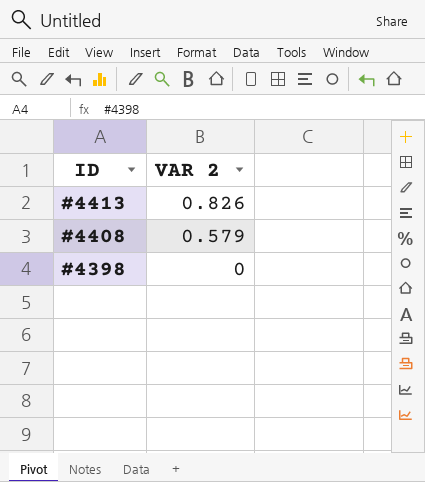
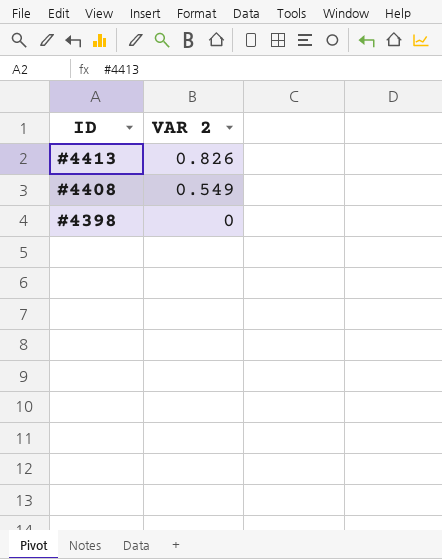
#4408 | VAR 2: 0.579 -> 0.549

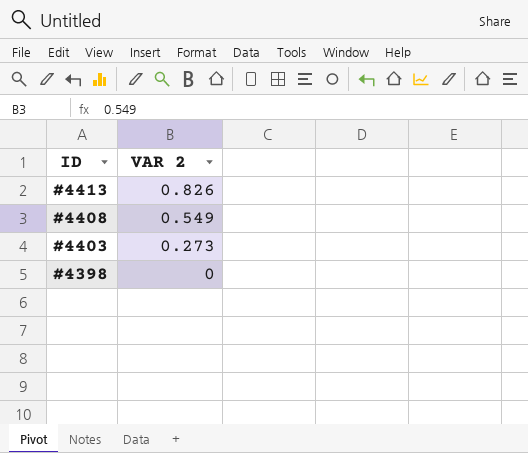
row #4403: none -> 0.273

